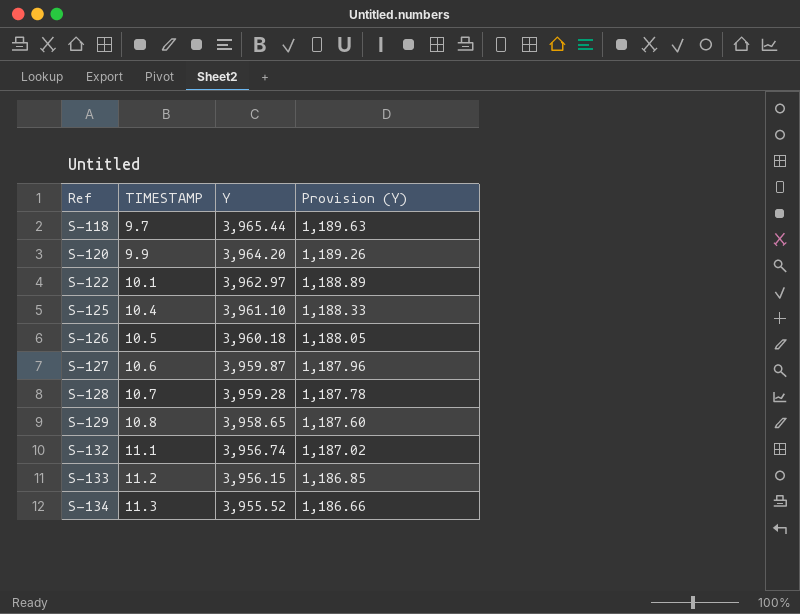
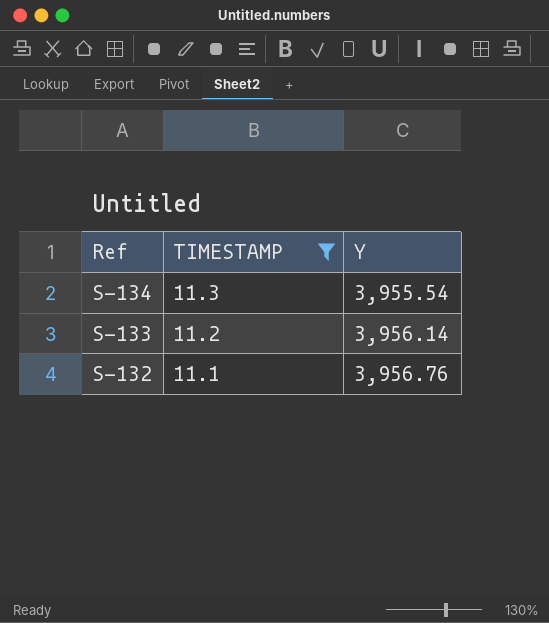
filter: none -> TIMESTAMP >= 11.1
row order: Ref ascending -> Ref descending
column Provision (Y) | formula: [Y] * 0.3 -> none
S-134 | Y: 3,955.52 -> 3,955.54
S-133 | Y: 3,956.15 -> 3,956.14
S-132 | Y: 3,956.74 -> 3,956.76

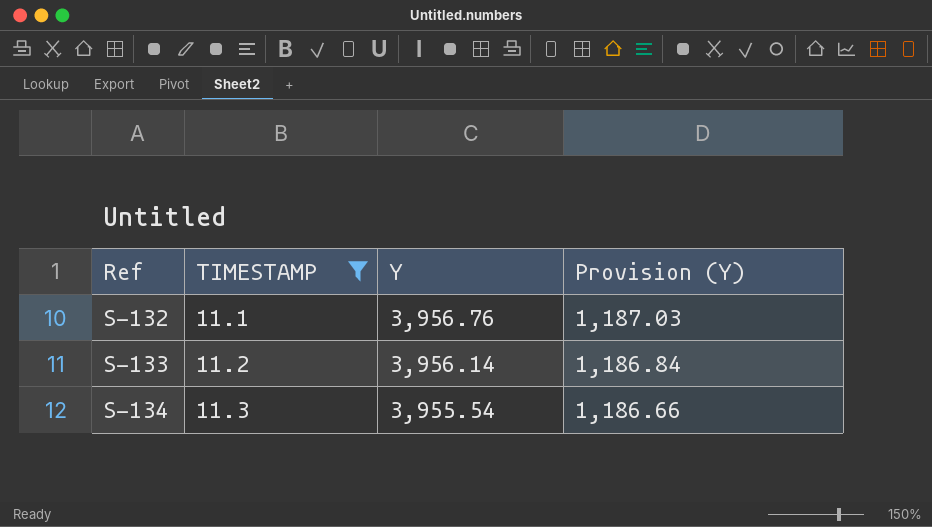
row order: Ref descending -> Ref ascending
column Provision (Y) | formula: none -> [Y] * 0.3

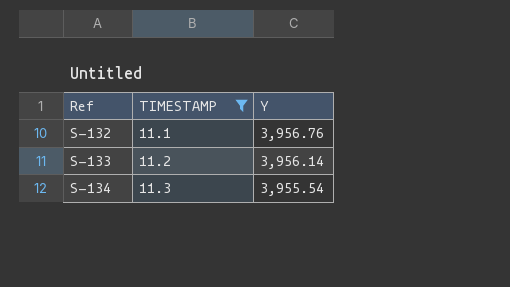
column Provision (Y) | formula: [Y] * 0.3 -> none

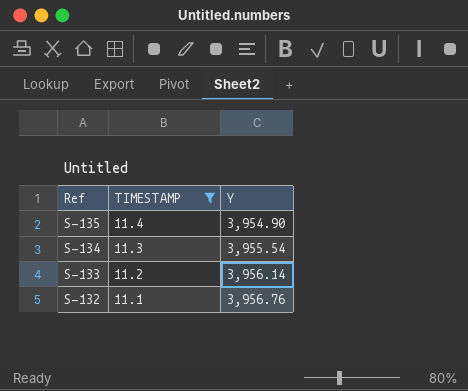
row order: Ref ascending -> Ref descending
row S-135: none -> 11.4 | 3,954.90

